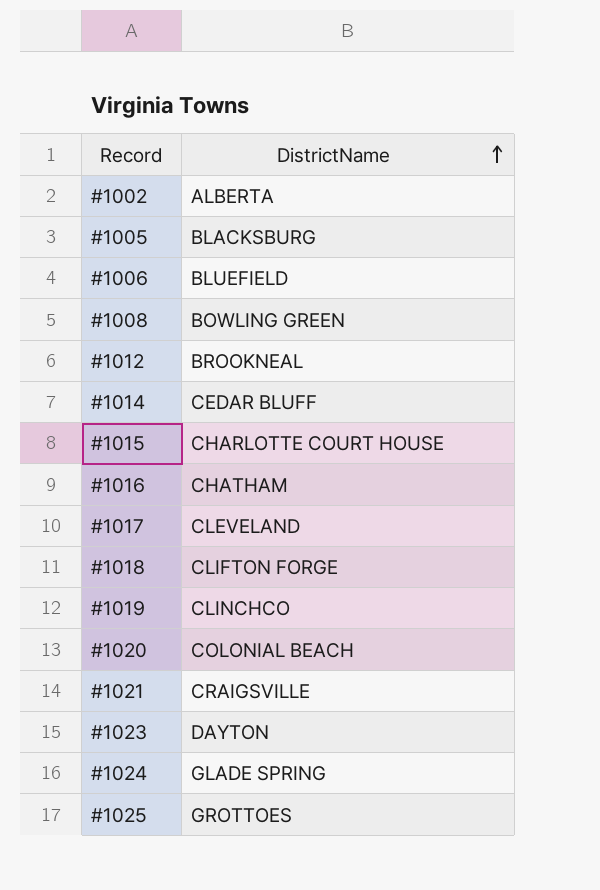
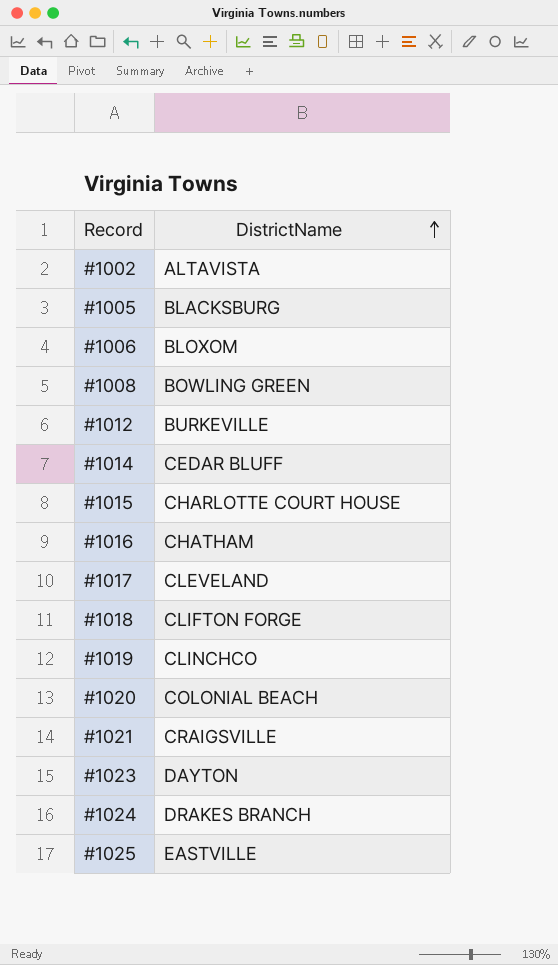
#1002 | DistrictName: ALBERTA -> ALTAVISTA
#1006 | DistrictName: BLUEFIELD -> BLOXOM
#1012 | DistrictName: BROOKNEAL -> BURKEVILLE
#1024 | DistrictName: GLADE SPRING -> DRAKES BRANCH
#1025 | DistrictName: GROTTOES -> EASTVILLE

